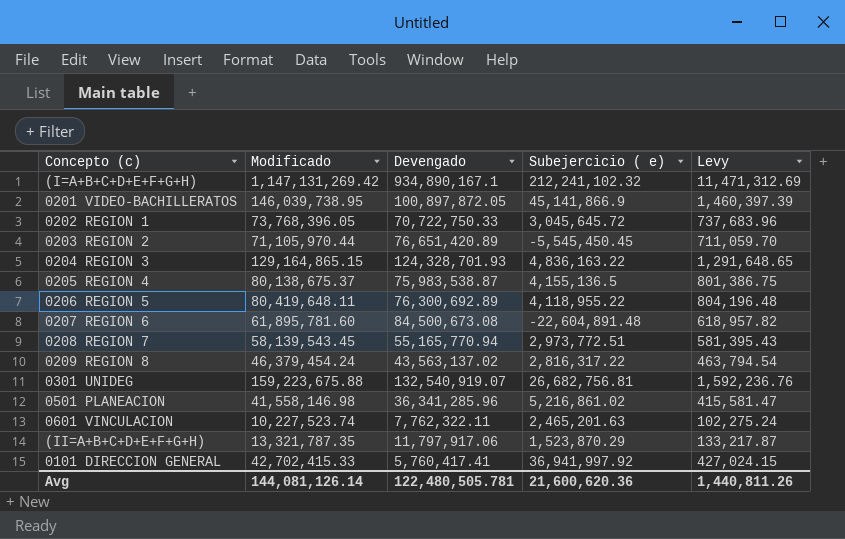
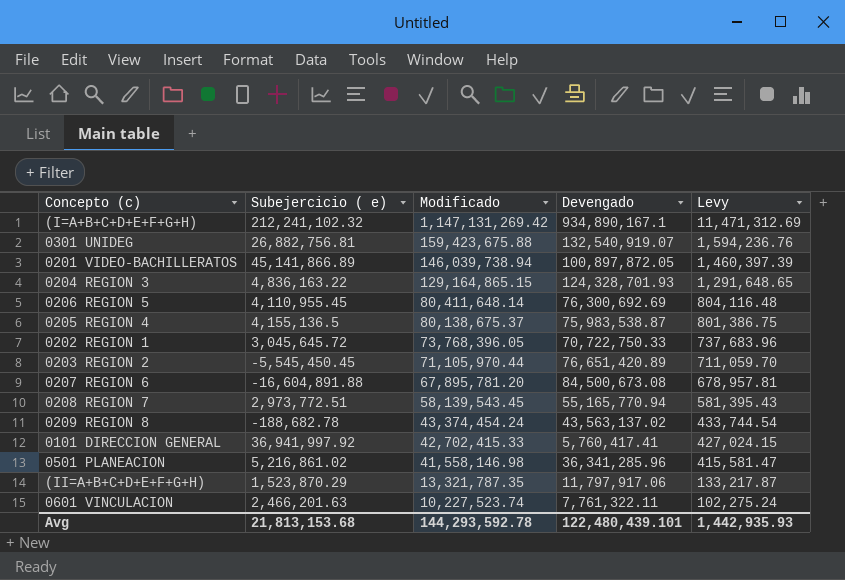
row order: none -> Modificado descending
column Subejercicio ( e) | position: 4 -> 2
0301 UNIDEG | Subejercicio ( e): 26,682,756.81 -> 26,882,756.81
0301 UNIDEG | Modificado: 159,223,675.88 -> 159,423,675.88
0301 UNIDEG | Levy: 1,592,236.76 -> 1,594,236.76
0201 VIDEO-BACHILLERATOS | Subejercicio ( e): 45,141,866.9 -> 45,141,866.89
0201 VIDEO-BACHILLERATOS | Modificado: 146,039,738.95 -> 146,039,738.94
0206 REGION 5 | Subejercicio ( e): 4,118,955.22 -> 4,110,955.45
0206 REGION 5 | Modificado: 80,419,648.11 -> 80,411,648.14
0206 REGION 5 | Devengado: 76,300,692.89 -> 76,300,692.69
0206 REGION 5 | Levy: 804,196.48 -> 804,116.48
0207 REGION 6 | Subejercicio ( e): -22,604,891.48 -> -16,604,891.88
0207 REGION 6 | Modificado: 61,895,781.60 -> 67,895,781.20
0207 REGION 6 | Levy: 618,957.82 -> 678,957.81
0209 REGION 8 | Subejercicio ( e): 2,816,317.22 -> -188,682.78
0209 REGION 8 | Modificado: 46,379,454.24 -> 43,374,454.24
0209 REGION 8 | Levy: 463,794.54 -> 433,744.54
0601 VINCULACION | Subejercicio ( e): 2,465,201.63 -> 2,466,201.63
0601 VINCULACION | Devengado: 7,762,322.11 -> 7,761,322.11
Avg | Subejercicio ( e): 21,600,620.36 -> 21,813,153.68
Avg | Modificado: 144,081,126.14 -> 144,293,592.78
Avg | Devengado: 122,480,505.781 -> 122,480,439.101
Avg | Levy: 1,440,811.26 -> 1,442,935.93

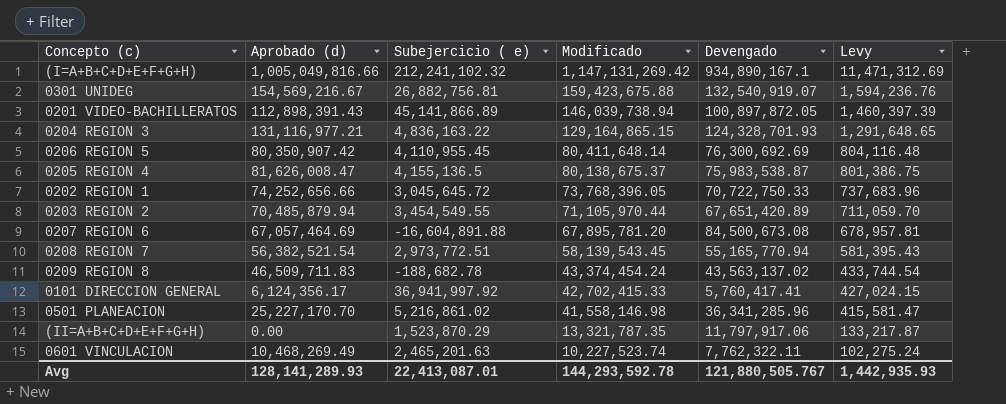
column Aprobado (d) | position: none -> 2
0203 REGION 2 | Subejercicio ( e): -5,545,450.45 -> 3,454,549.55
0203 REGION 2 | Devengado: 76,651,420.89 -> 67,651,420.89
0601 VINCULACION | Subejercicio ( e): 2,466,201.63 -> 2,465,201.63
0601 VINCULACION | Devengado: 7,761,322.11 -> 7,762,322.11
Avg | Subejercicio ( e): 21,813,153.68 -> 22,413,087.01
Avg | Devengado: 122,480,439.101 -> 121,880,505.767

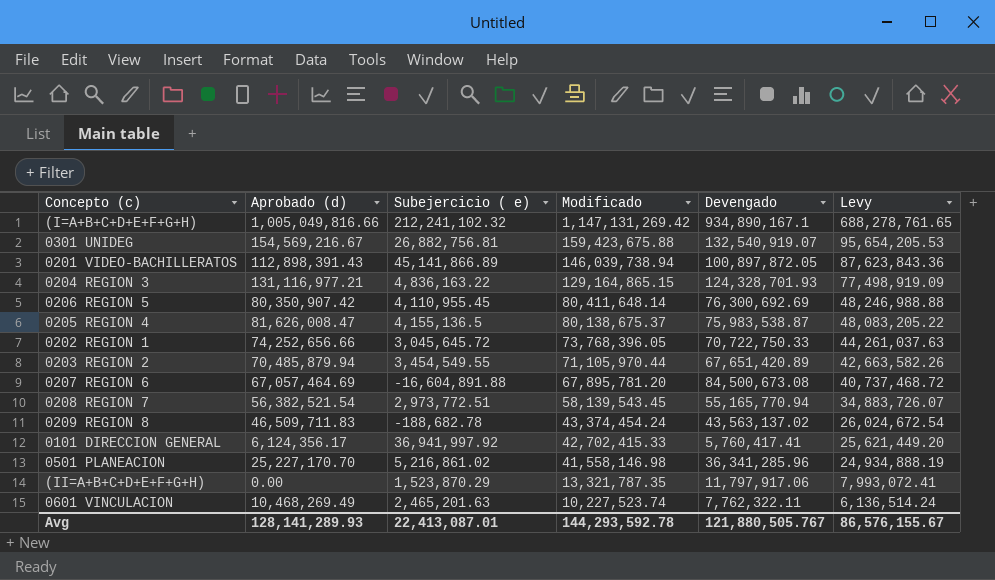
column Levy | formula: [Modificado] * 0.01 -> [Modificado] * 0.6
Avg | Levy: 1,442,935.93 -> 86,576,155.67

